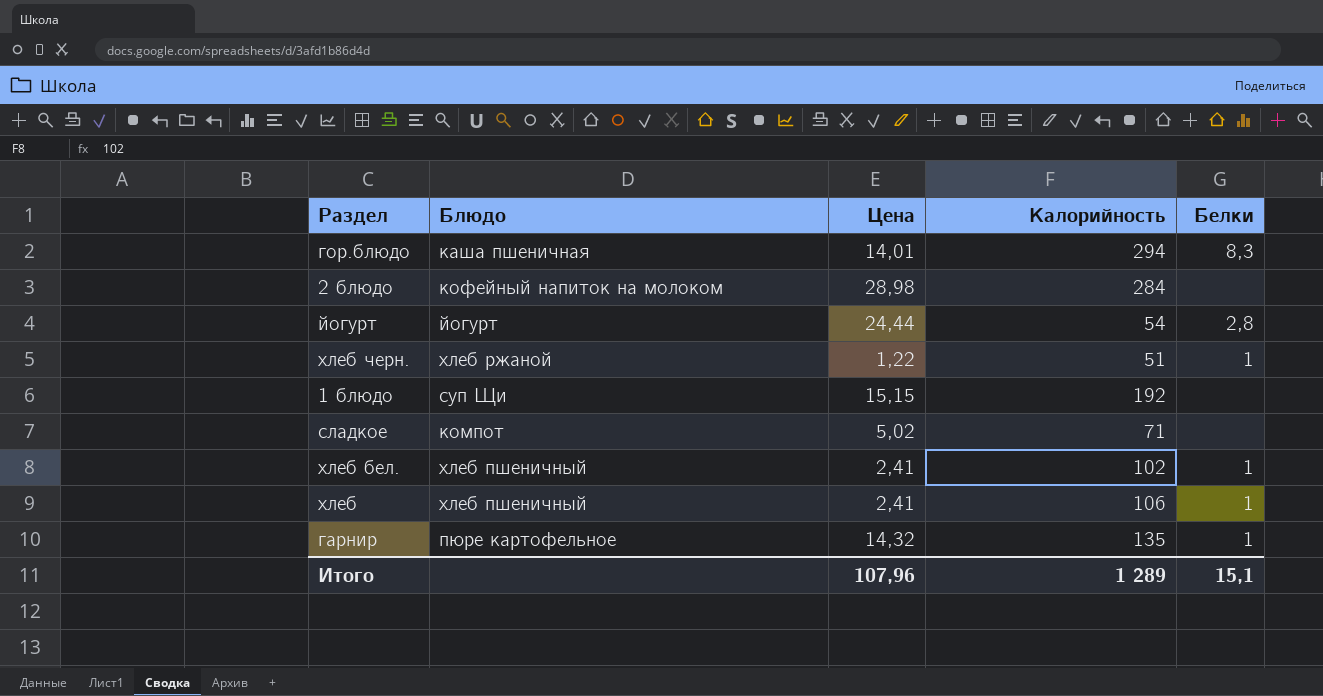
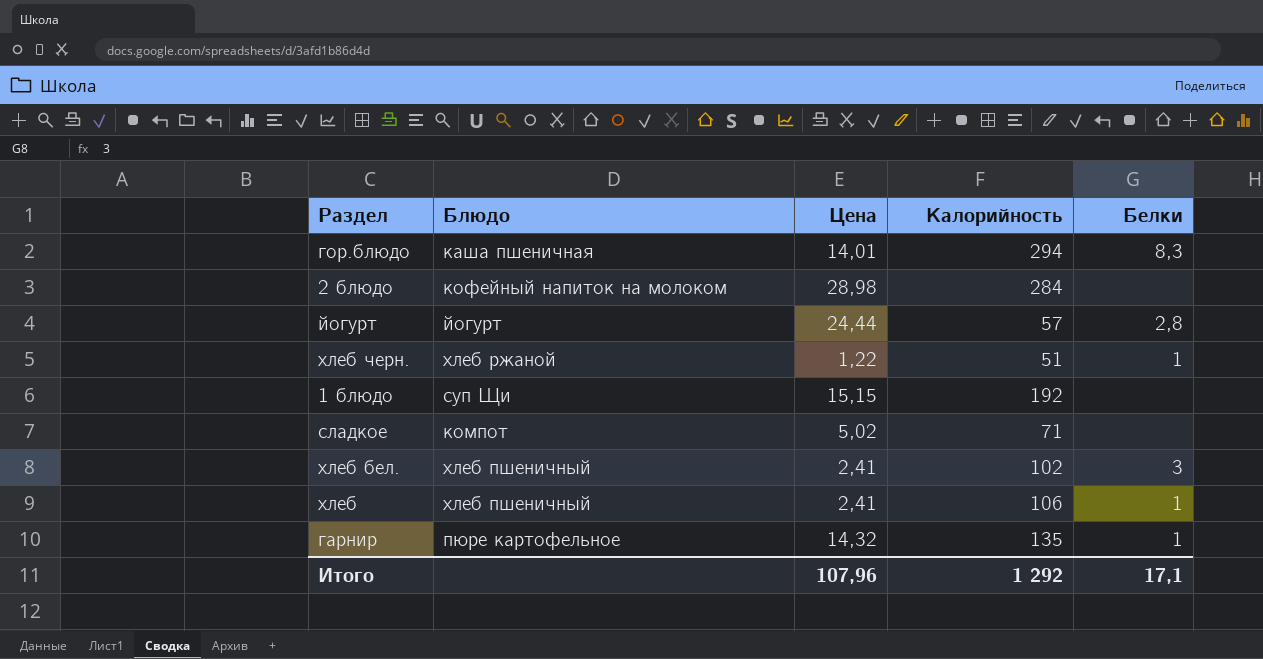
йогурт | Калорийность: 54 -> 57
хлеб бел. | Белки: 1 -> 3
Итого | Калорийность: 1 289 -> 1 292
Итого | Белки: 15,1 -> 17,1

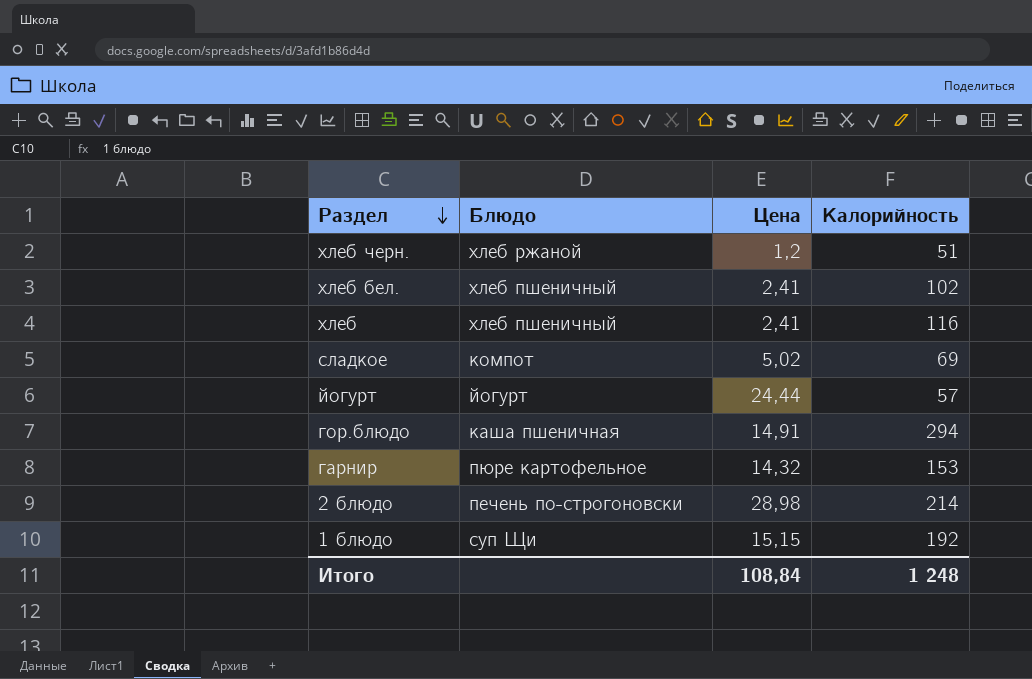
row order: none -> Раздел descending
column Белки | position: 5 -> none
хлеб черн. | Цена: 1,22 -> 1,2
хлеб | Калорийность: 106 -> 116
сладкое | Калорийность: 71 -> 69
гор.блюдо | Цена: 14,01 -> 14,91
гарнир | Калорийность: 135 -> 153
2 блюдо | Блюдо: кофейный напиток на молоком -> печень по-строгоновски
2 блюдо | Калорийность: 284 -> 214
Итого | Цена: 107,96 -> 108,84
Итого | Калорийность: 1 292 -> 1 248

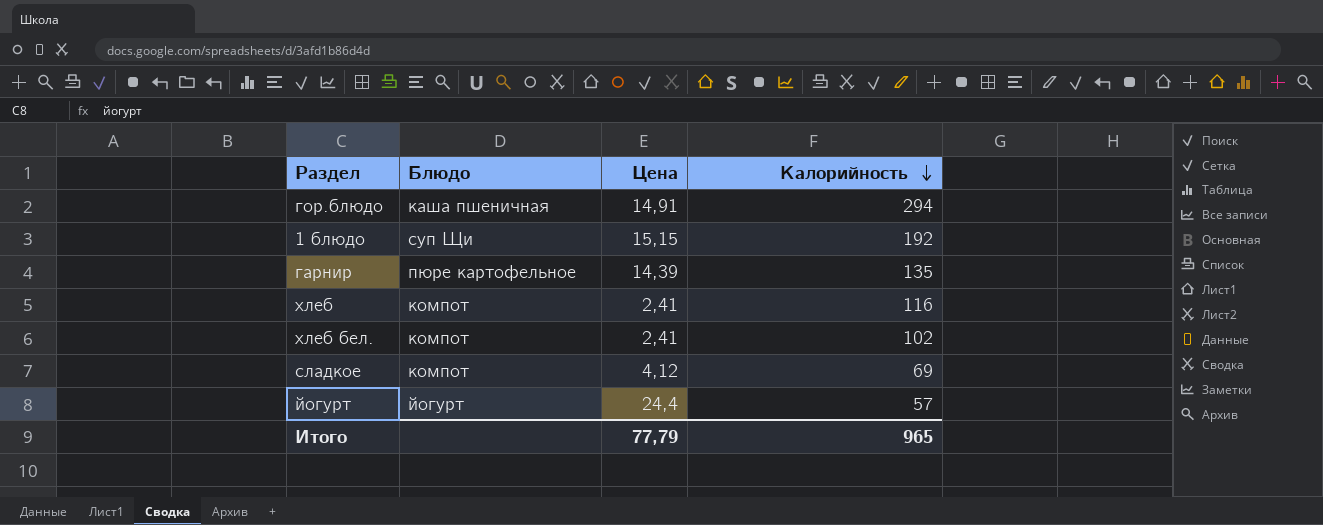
row order: Раздел descending -> Калорийность descending
row хлеб черн.: хлеб ржаной | 1,2 | 51 -> none
row 2 блюдо: печень по-строгоновски | 28,98 | 214 -> none
гарнир | Цена: 14,32 -> 14,39
гарнир | Калорийность: 153 -> 135
хлеб | Блюдо: хлеб пшеничный -> компот
хлеб бел. | Блюдо: хлеб пшеничный -> компот
сладкое | Цена: 5,02 -> 4,12
йогурт | Цена: 24,44 -> 24,4
Итого | Цена: 108,84 -> 77,79
Итого | Калорийность: 1 248 -> 965

